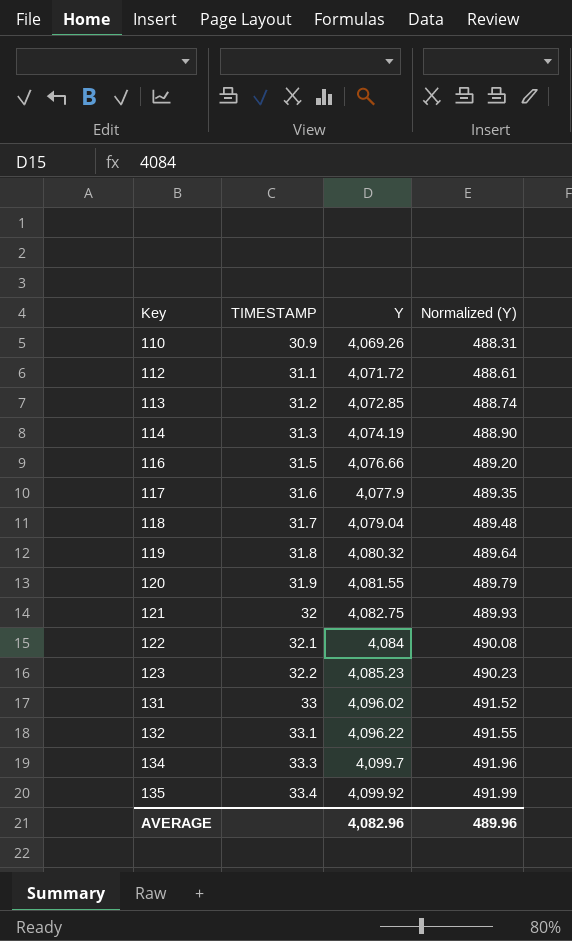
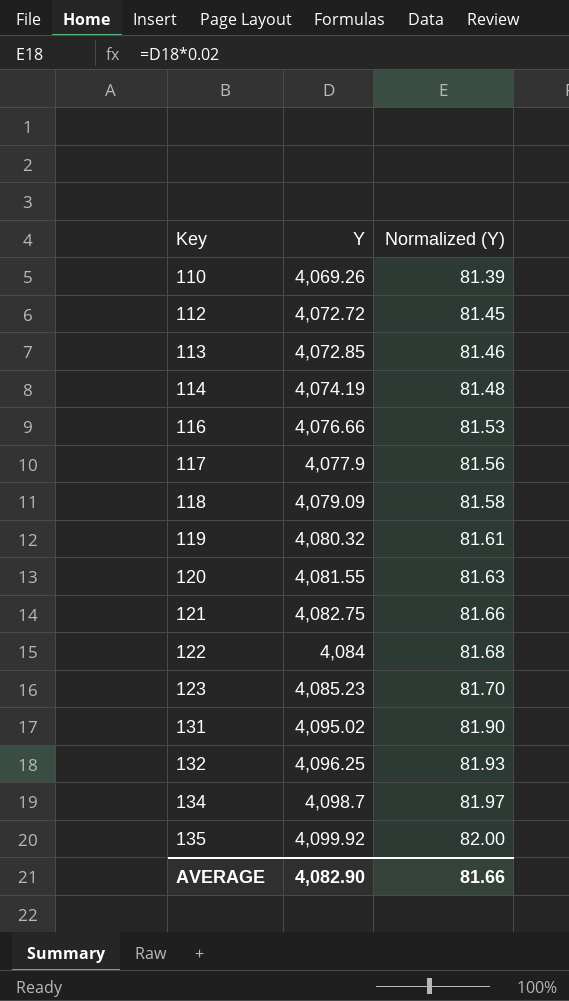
column TIMESTAMP | position: 2 -> none
column Normalized (Y) | formula: [Y] * 0.12 -> [Y] * 0.02
112 | Y: 4,071.72 -> 4,072.72
118 | Y: 4,079.04 -> 4,079.09
131 | Y: 4,096.02 -> 4,095.02
132 | Y: 4,096.22 -> 4,096.25
134 | Y: 4,099.7 -> 4,098.7
AVERAGE | Y: 4,082.96 -> 4,082.90
AVERAGE | Normalized (Y): 489.96 -> 81.66

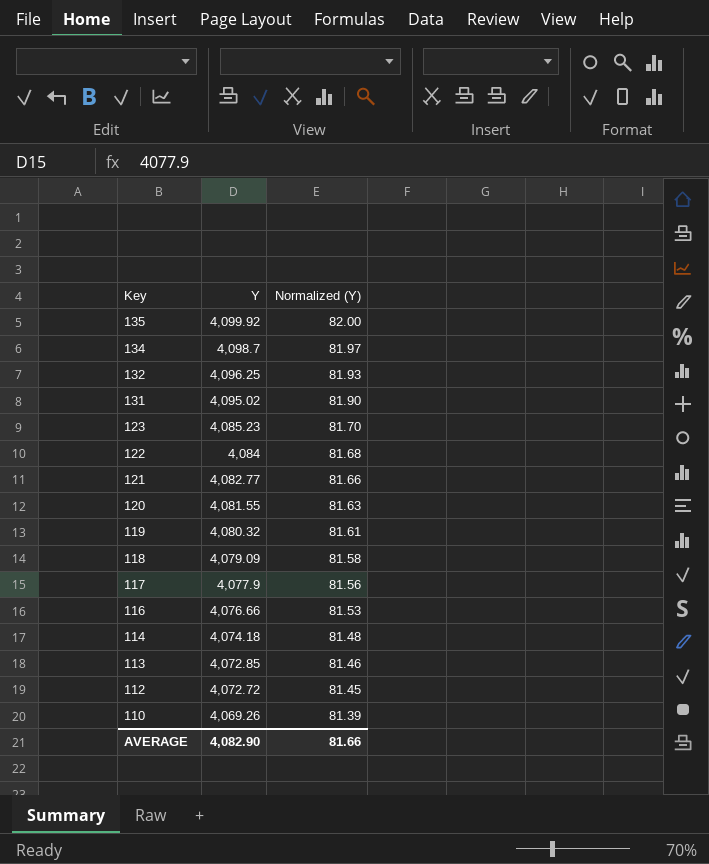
row order: Key ascending -> Key descending
121 | Y: 4,082.75 -> 4,082.77
114 | Y: 4,074.19 -> 4,074.18

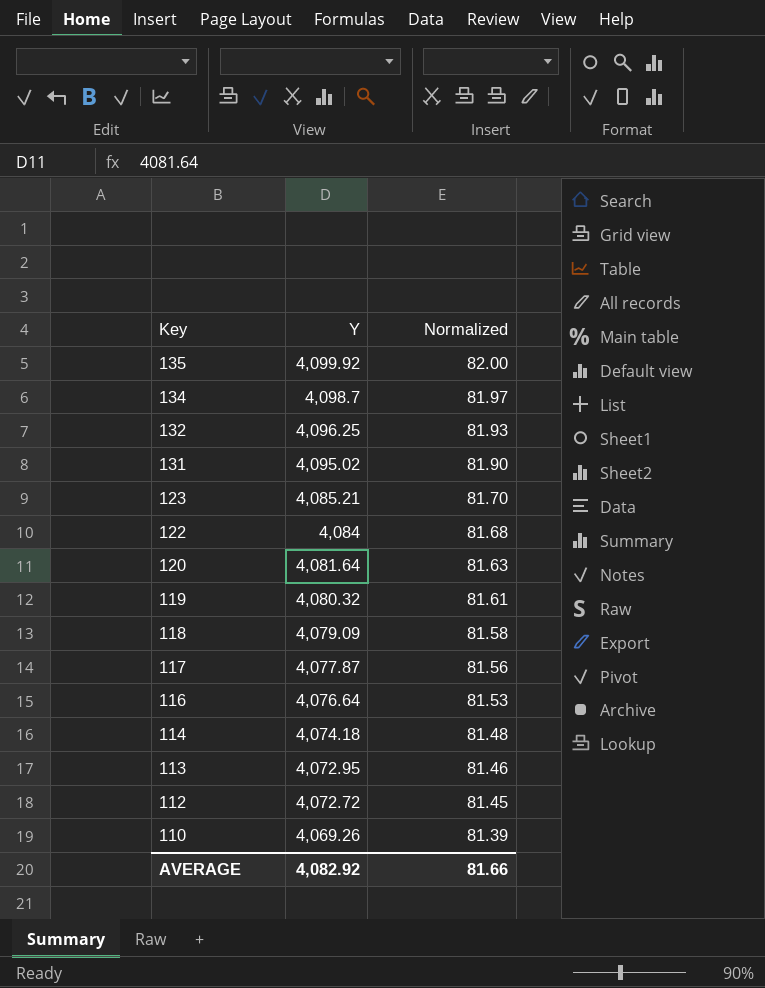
column name: Normalized (Y) -> Normalized
row 121: 4,082.77 | 81.66 -> none
123 | Y: 4,085.23 -> 4,085.21
120 | Y: 4,081.55 -> 4,081.64
117 | Y: 4,077.9 -> 4,077.87
116 | Y: 4,076.66 -> 4,076.64
113 | Y: 4,072.85 -> 4,072.95
AVERAGE | Y: 4,082.90 -> 4,082.92

